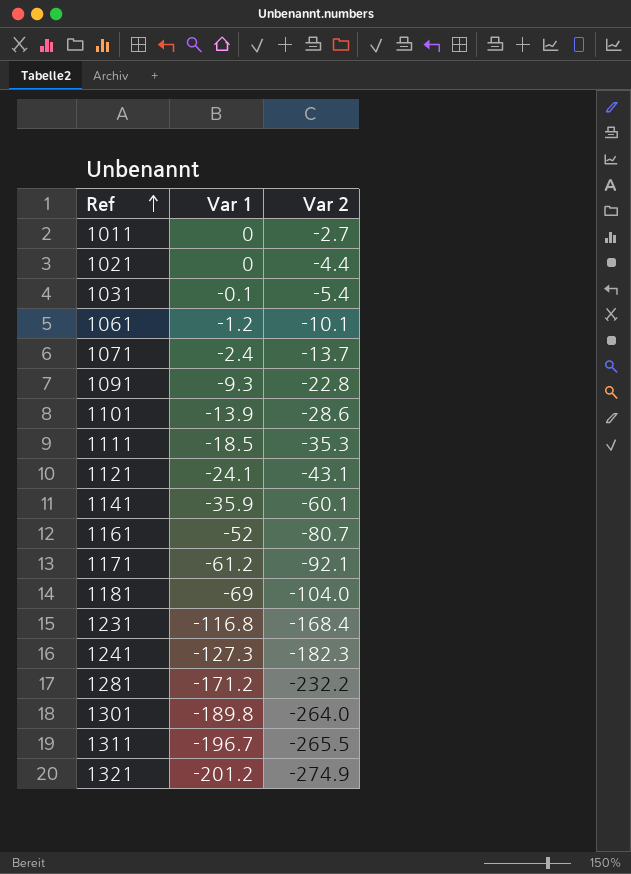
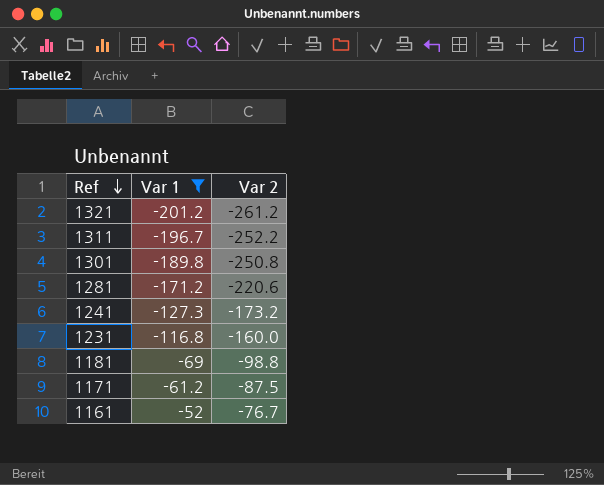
filter: none -> Var 1 <= -52
row order: Ref ascending -> Ref descending
1321 | Var 2: -274.9 -> -261.2
1311 | Var 2: -265.5 -> -252.2
1301 | Var 2: -264.0 -> -250.8
1281 | Var 2: -232.2 -> -220.6
1241 | Var 2: -182.3 -> -173.2
1231 | Var 2: -168.4 -> -160.0
1181 | Var 2: -104.0 -> -98.8
1171 | Var 2: -92.1 -> -87.5
1161 | Var 2: -80.7 -> -76.7

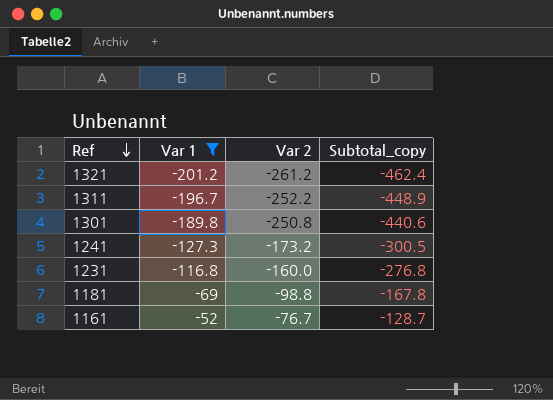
column Subtotal_copy | formula: none -> [Var 1] + [Var 2]
row 1281: -171.2 | -220.6 -> none
row 1171: -61.2 | -87.5 -> none

